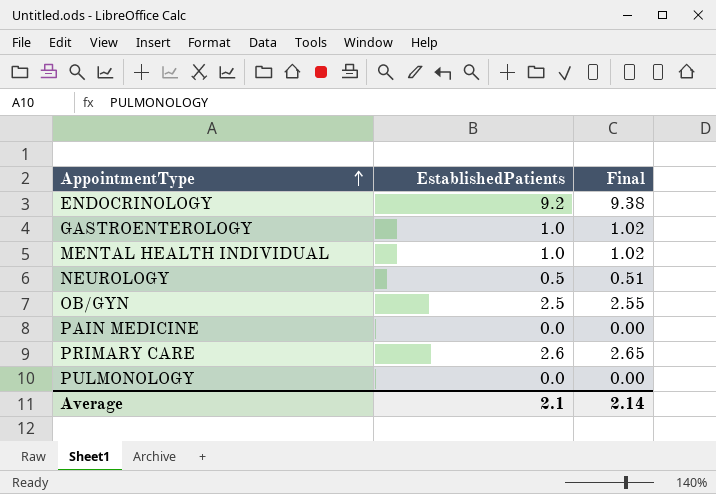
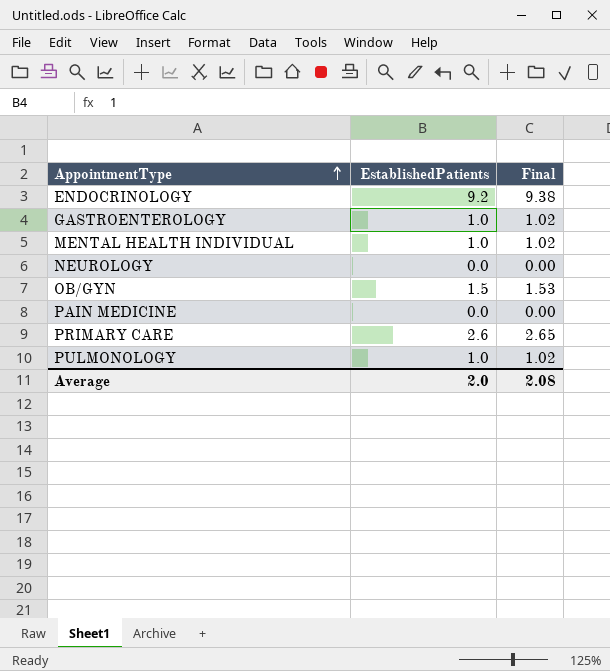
NEUROLOGY | EstablishedPatients: 0.5 -> 0.0
NEUROLOGY | Final: 0.51 -> 0.00
OB/GYN | EstablishedPatients: 2.5 -> 1.5
OB/GYN | Final: 2.55 -> 1.53
PULMONOLOGY | EstablishedPatients: 0.0 -> 1.0
PULMONOLOGY | Final: 0.00 -> 1.02
Average | EstablishedPatients: 2.1 -> 2.0
Average | Final: 2.14 -> 2.08

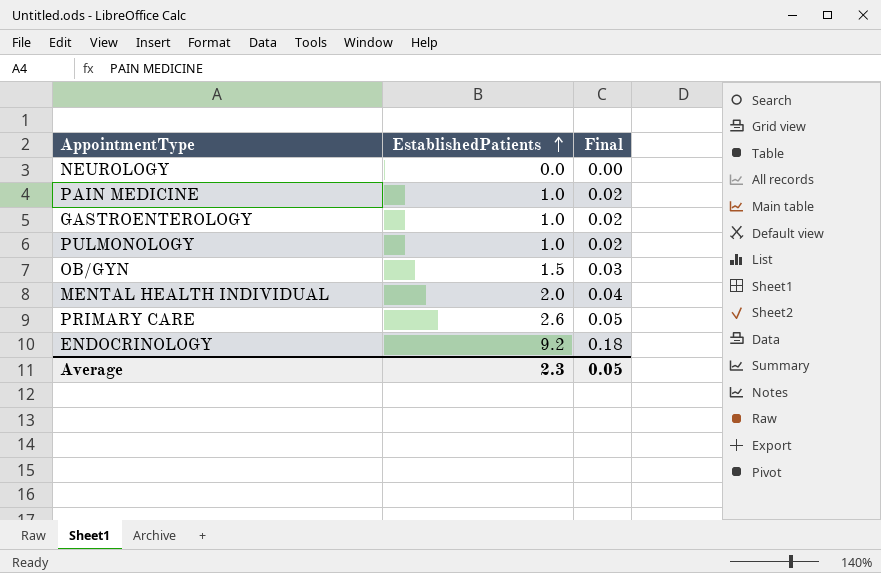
row order: AppointmentType ascending -> EstablishedPatients ascending
column Final | formula: [EstablishedPatients] * 1.02 -> [EstablishedPatients] * 0.02
PAIN MEDICINE | EstablishedPatients: 0.0 -> 1.0
MENTAL HEALTH INDIVIDUAL | EstablishedPatients: 1.0 -> 2.0
Average | EstablishedPatients: 2.0 -> 2.3
Average | Final: 2.08 -> 0.05

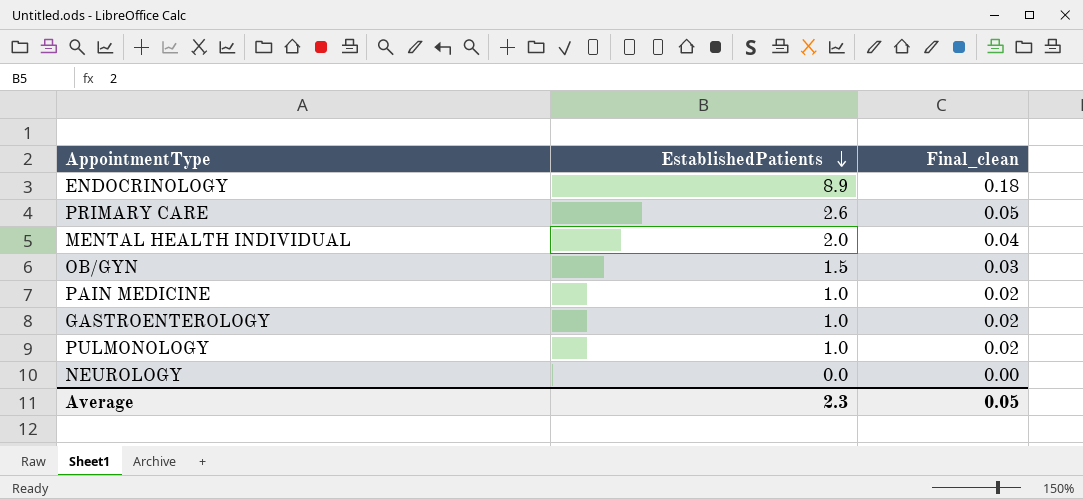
row order: EstablishedPatients ascending -> EstablishedPatients descending
column name: Final -> Final_clean
ENDOCRINOLOGY | EstablishedPatients: 9.2 -> 8.9

